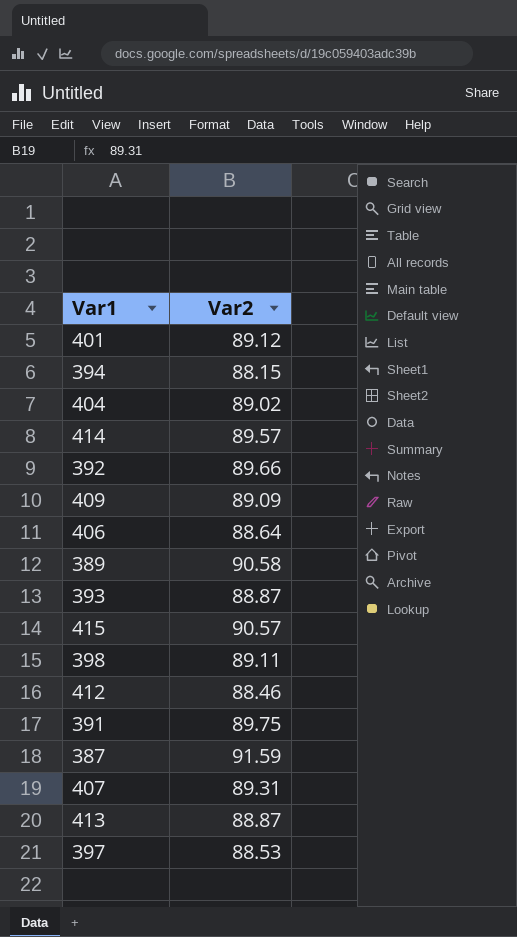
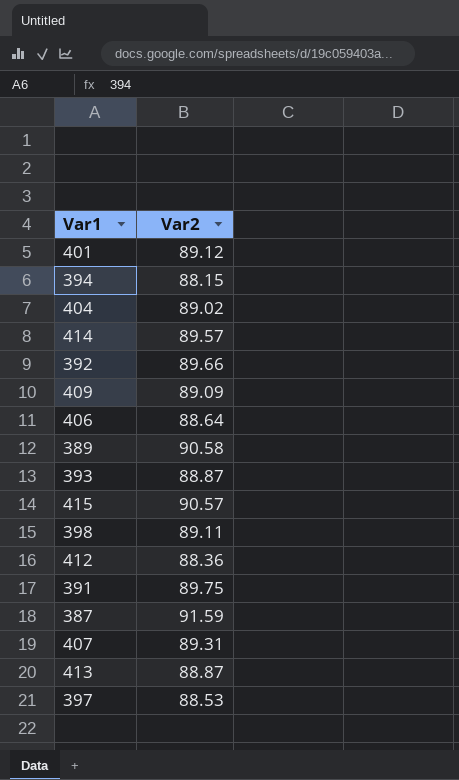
412 | Var2: 88.46 -> 88.36

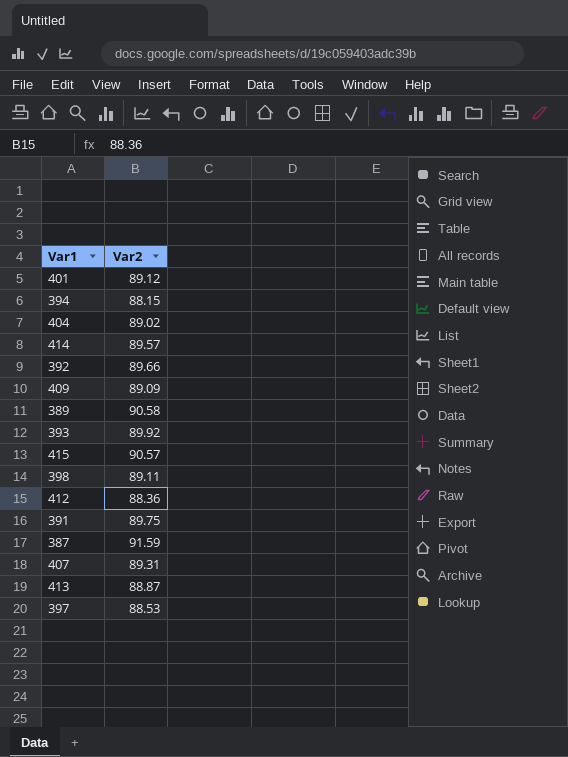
row 406: 88.64 -> none
393 | Var2: 88.87 -> 89.92

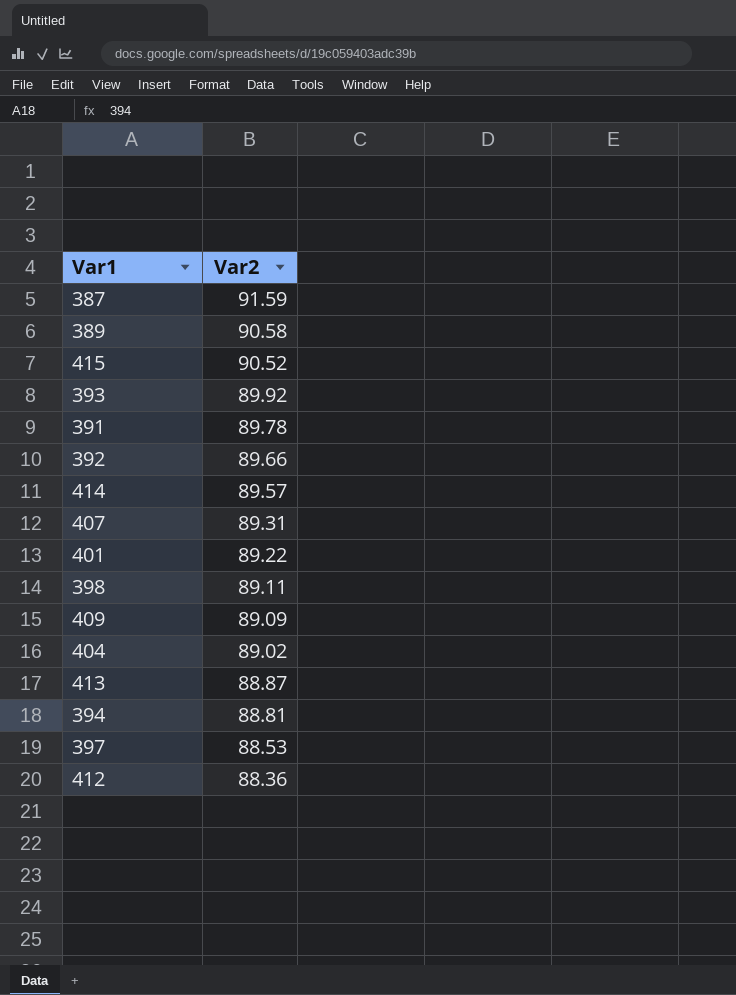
row order: none -> Var2 descending
415 | Var2: 90.57 -> 90.52
391 | Var2: 89.75 -> 89.78
401 | Var2: 89.12 -> 89.22
394 | Var2: 88.15 -> 88.81

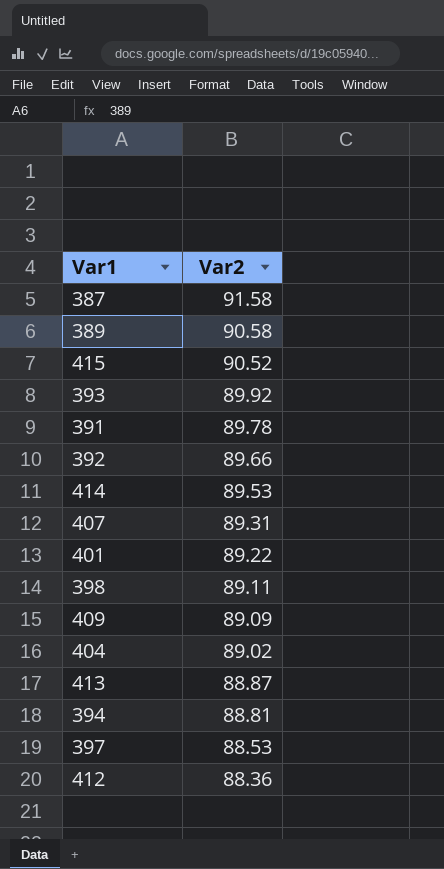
387 | Var2: 91.59 -> 91.58
414 | Var2: 89.57 -> 89.53

